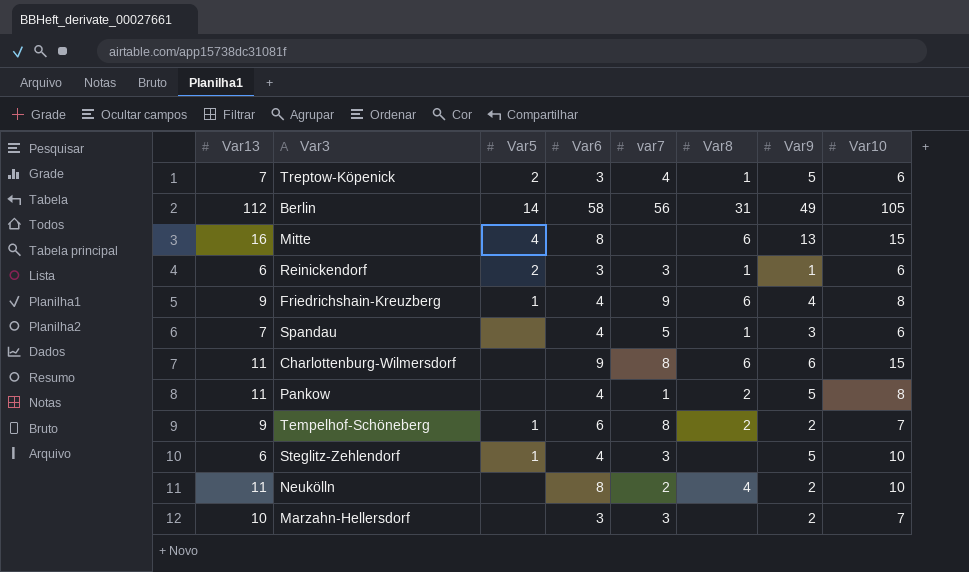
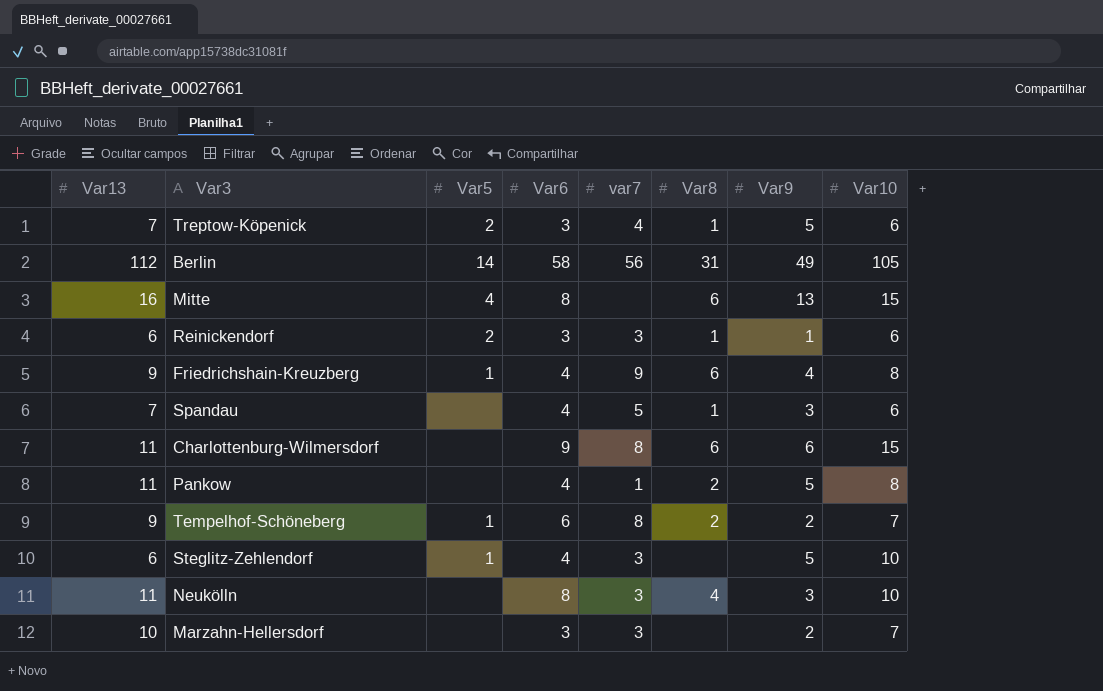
Neukölln | var7: 2 -> 3
Neukölln | Var9: 2 -> 3

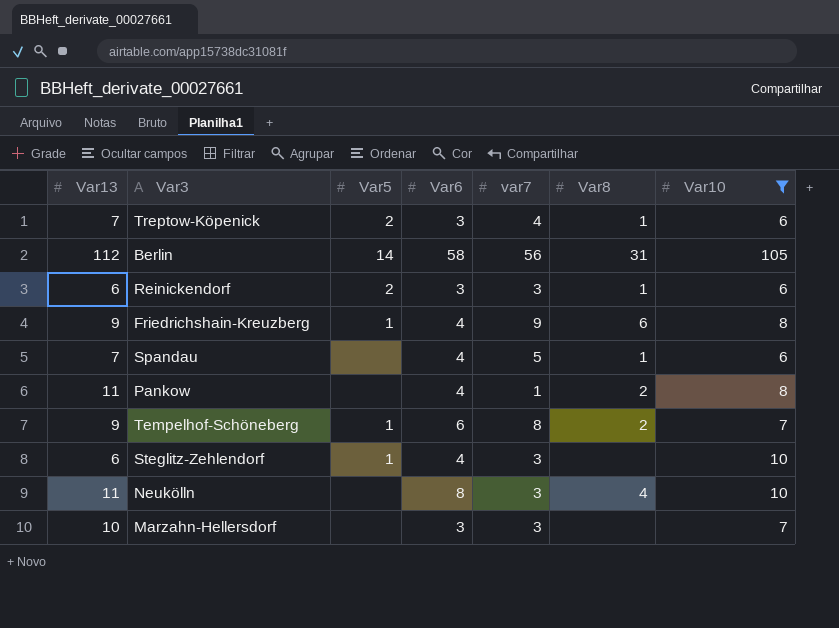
filter: none -> Var10 != 15
column Var9 | position: 7 -> none

